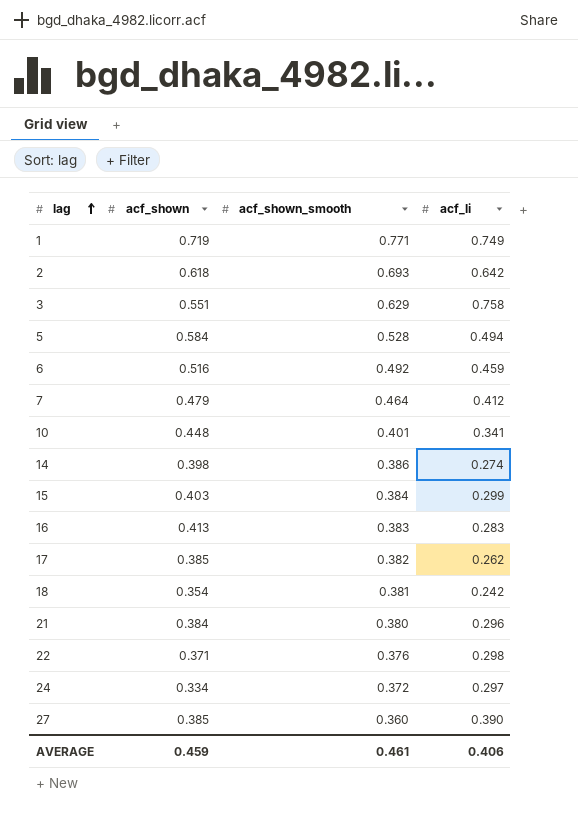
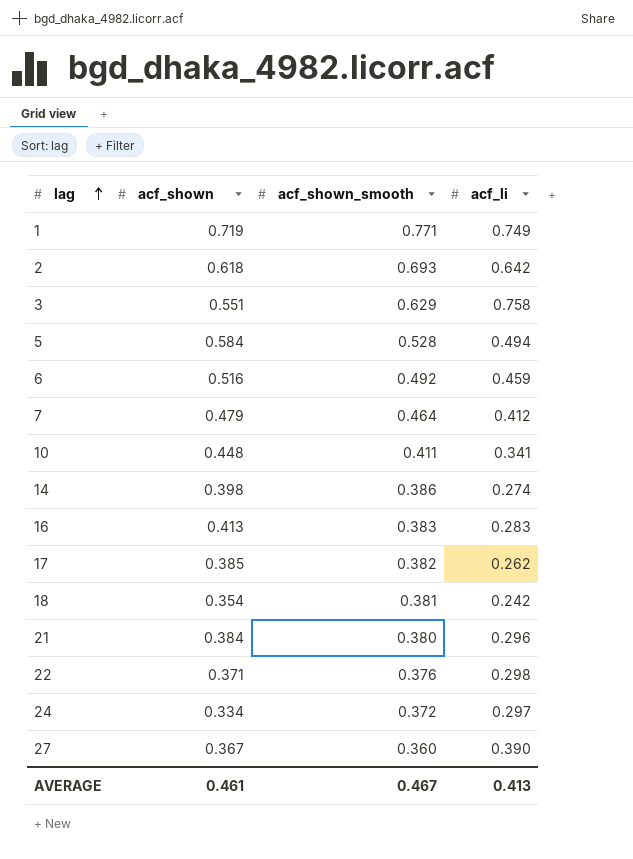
row 15: 0.403 | 0.384 | 0.299 -> none
10 | acf_shown_smooth: 0.401 -> 0.411
27 | acf_shown: 0.385 -> 0.367
AVERAGE | acf_shown: 0.459 -> 0.461
AVERAGE | acf_shown_smooth: 0.461 -> 0.467
AVERAGE | acf_li: 0.406 -> 0.413

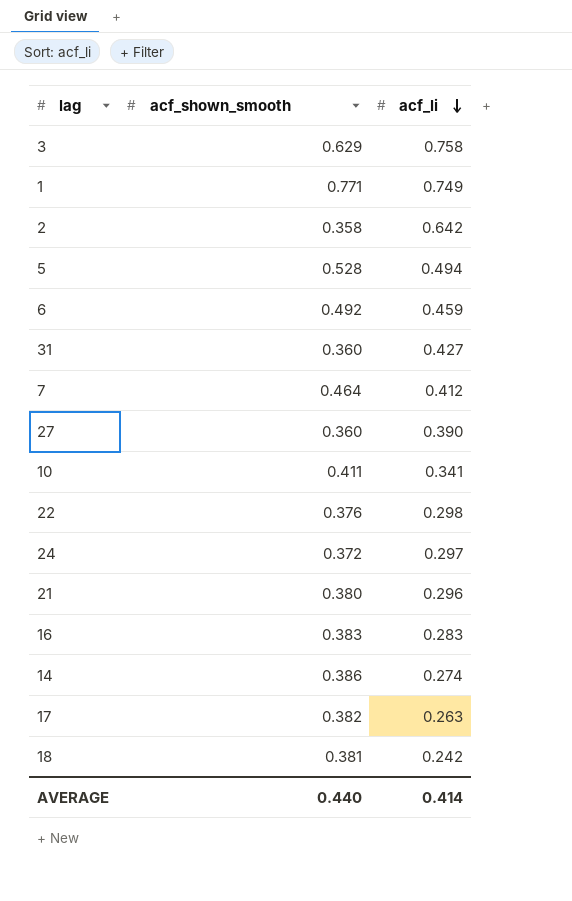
row order: lag ascending -> acf_li descending
column acf_shown | position: 2 -> none
2 | acf_shown_smooth: 0.693 -> 0.358
row 31: none -> 0.360 | 0.427
17 | acf_li: 0.262 -> 0.263
AVERAGE | acf_shown_smooth: 0.467 -> 0.440
AVERAGE | acf_li: 0.413 -> 0.414

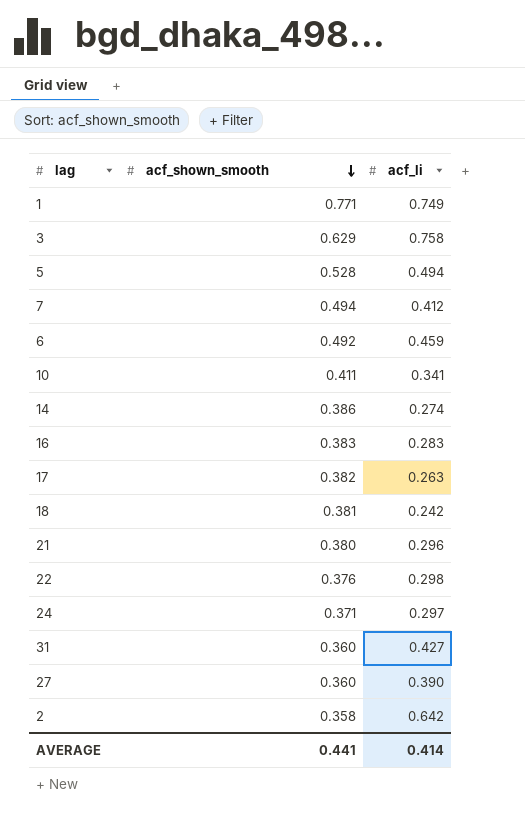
row order: acf_li descending -> acf_shown_smooth descending
7 | acf_shown_smooth: 0.464 -> 0.494
24 | acf_shown_smooth: 0.372 -> 0.371
AVERAGE | acf_shown_smooth: 0.440 -> 0.441

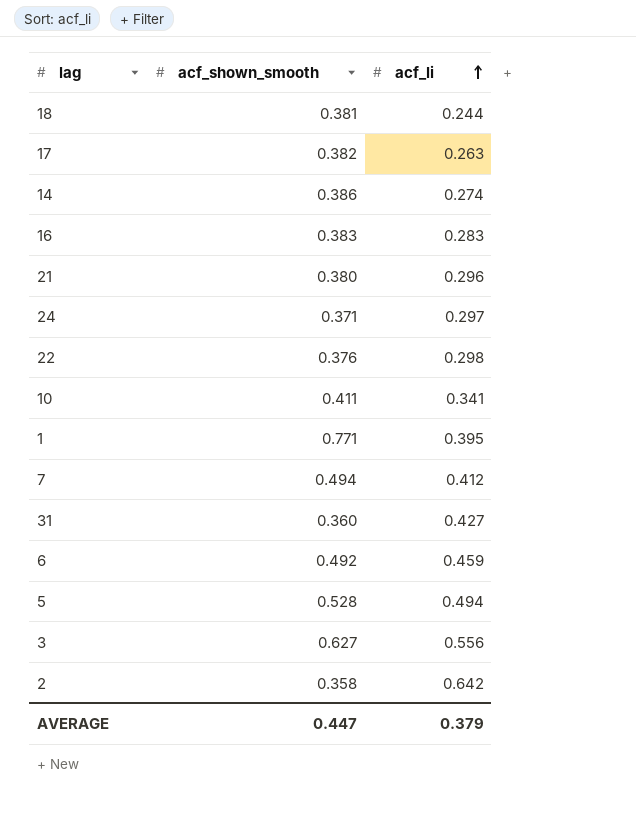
row order: acf_shown_smooth descending -> acf_li ascending
row 27: 0.360 | 0.390 -> none
18 | acf_li: 0.242 -> 0.244
1 | acf_li: 0.749 -> 0.395
3 | acf_shown_smooth: 0.629 -> 0.627
3 | acf_li: 0.758 -> 0.556
AVERAGE | acf_shown_smooth: 0.441 -> 0.447
AVERAGE | acf_li: 0.414 -> 0.379

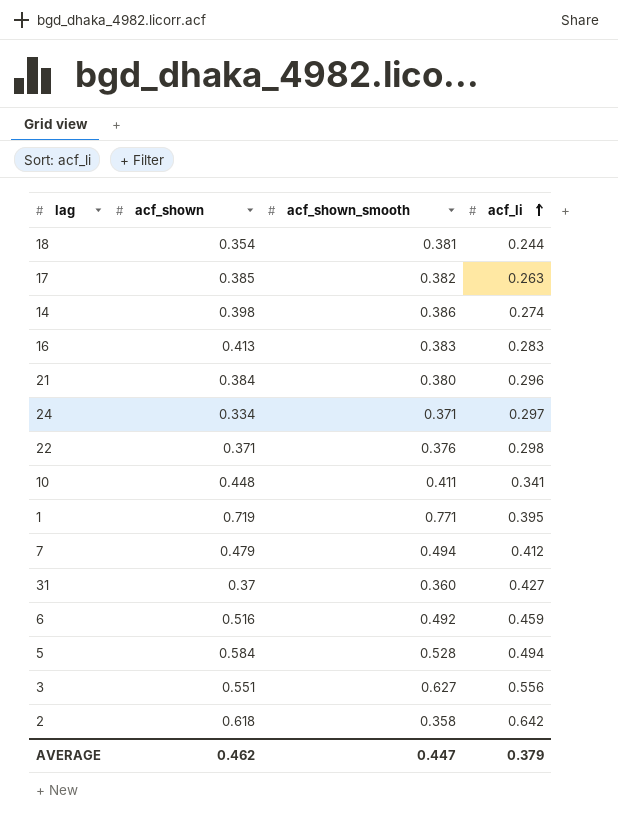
column acf_shown | position: none -> 2

